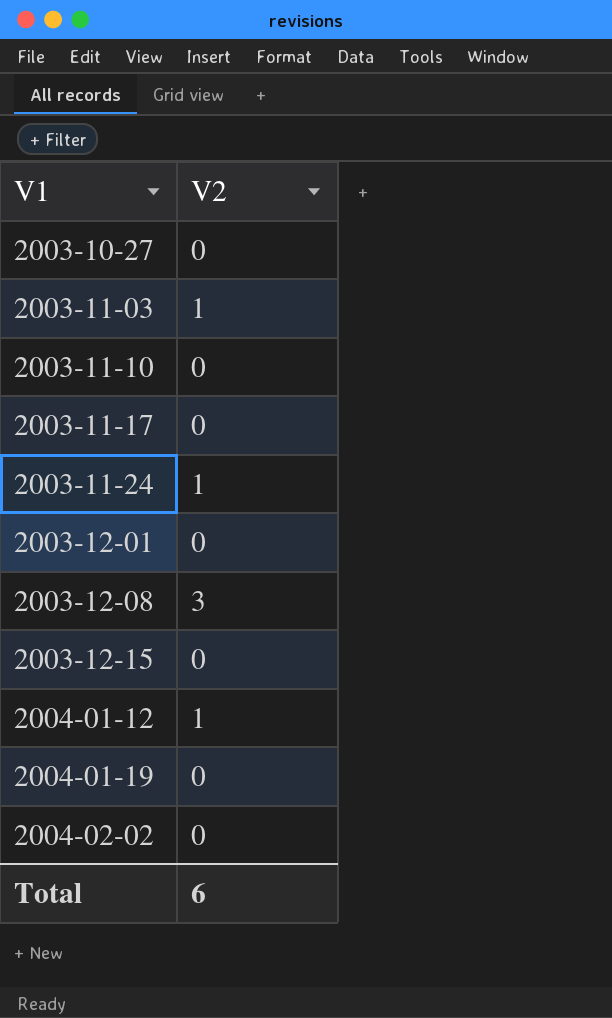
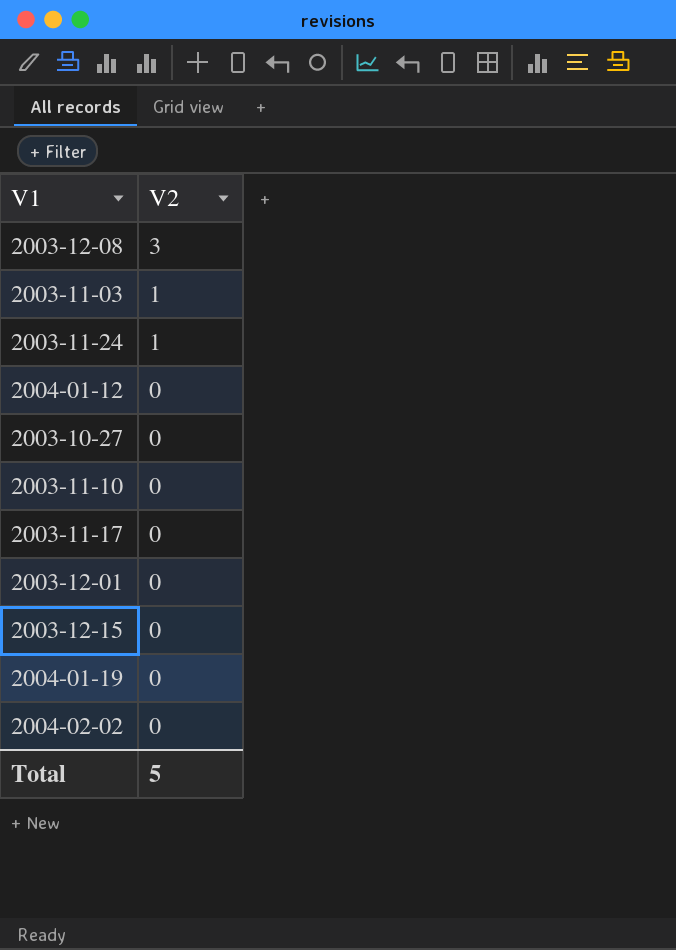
row order: V1 ascending -> V2 descending
2004-01-12 | V2: 1 -> 0
Total | V2: 6 -> 5

